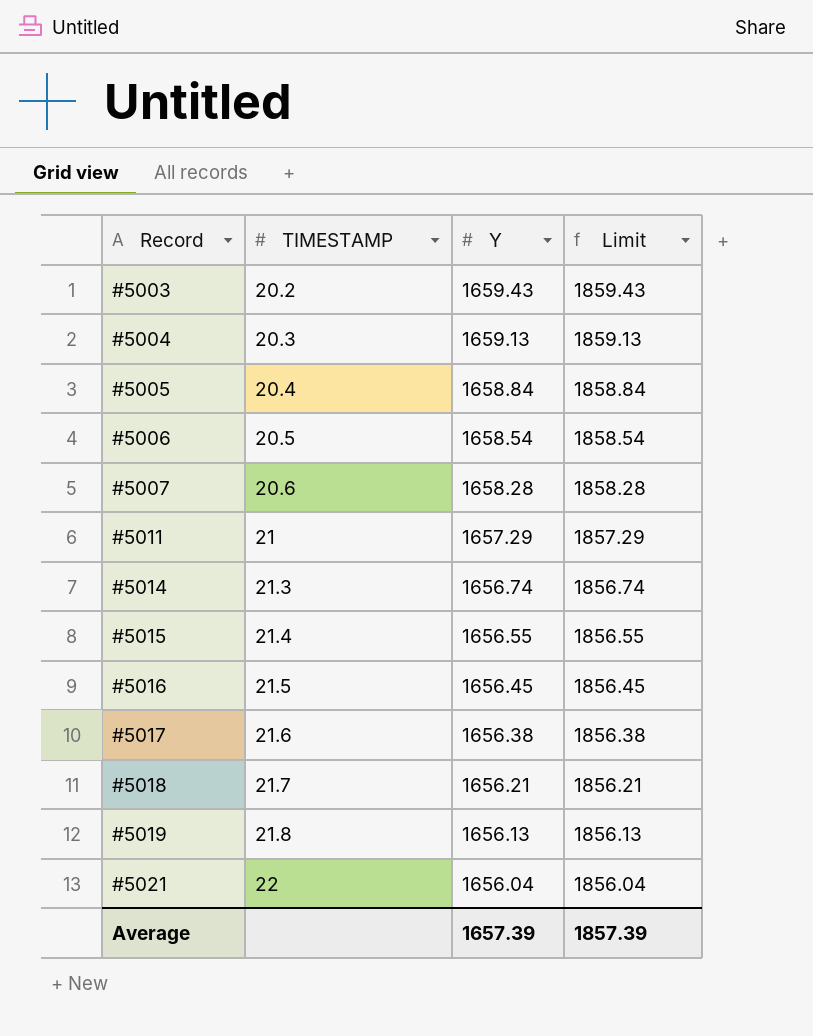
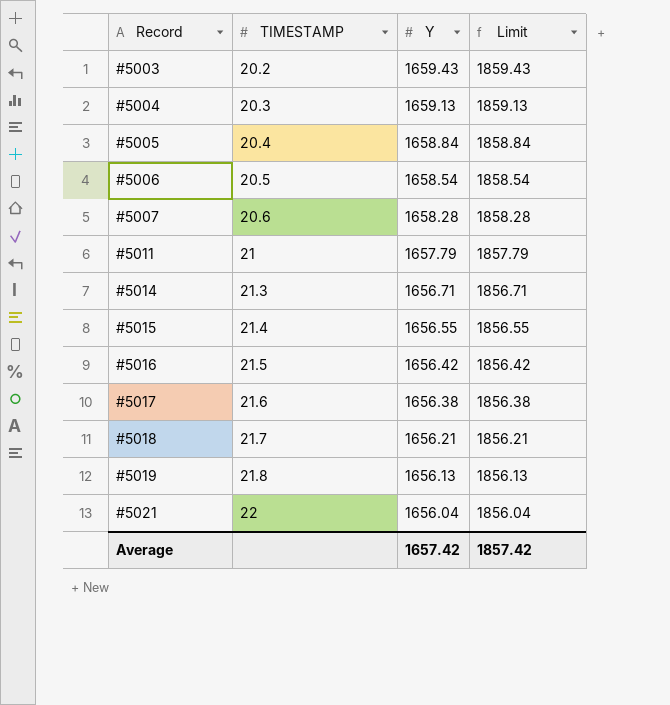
#5011 | Y: 1657.29 -> 1657.79
#5011 | Limit: 1857.29 -> 1857.79
#5014 | Y: 1656.74 -> 1656.71
#5014 | Limit: 1856.74 -> 1856.71
#5016 | Y: 1656.45 -> 1656.42
#5016 | Limit: 1856.45 -> 1856.42
Average | Y: 1657.39 -> 1657.42
Average | Limit: 1857.39 -> 1857.42

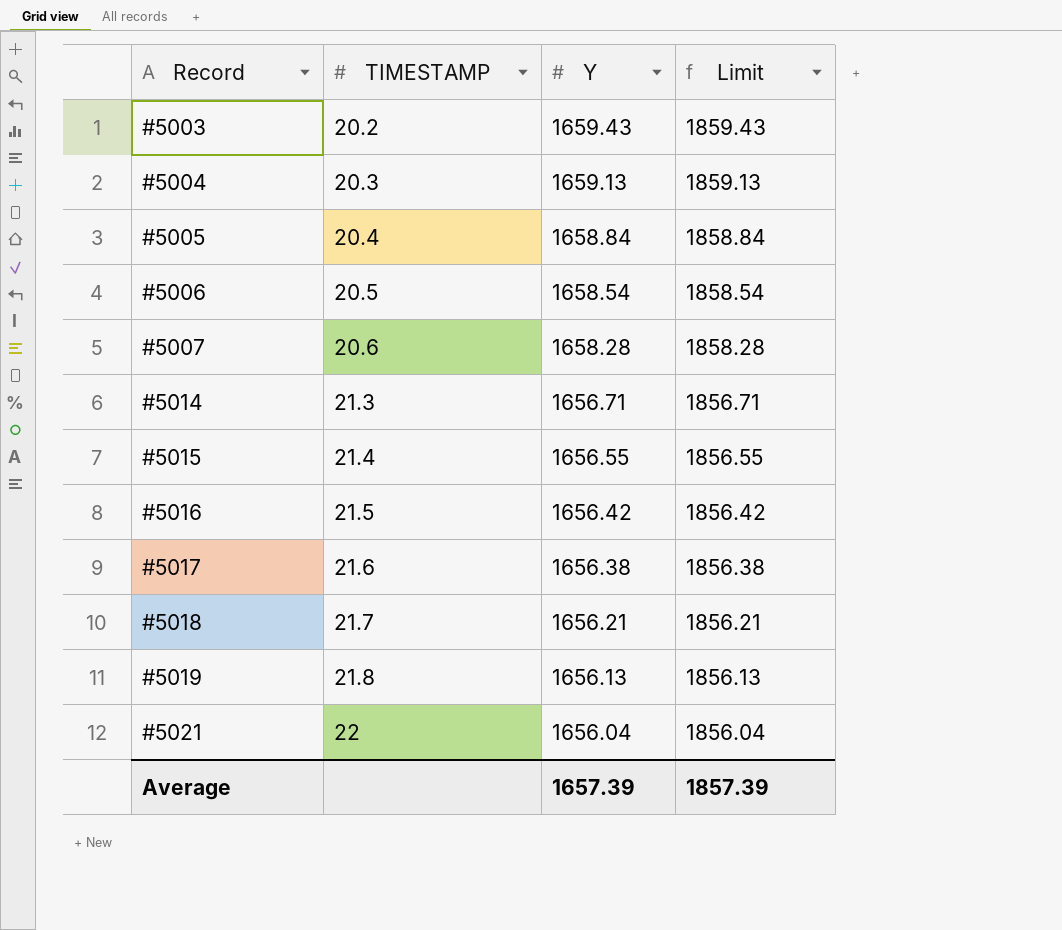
row #5011: 21 | 1657.79 | 1857.79 -> none
Average | Y: 1657.42 -> 1657.39
Average | Limit: 1857.42 -> 1857.39

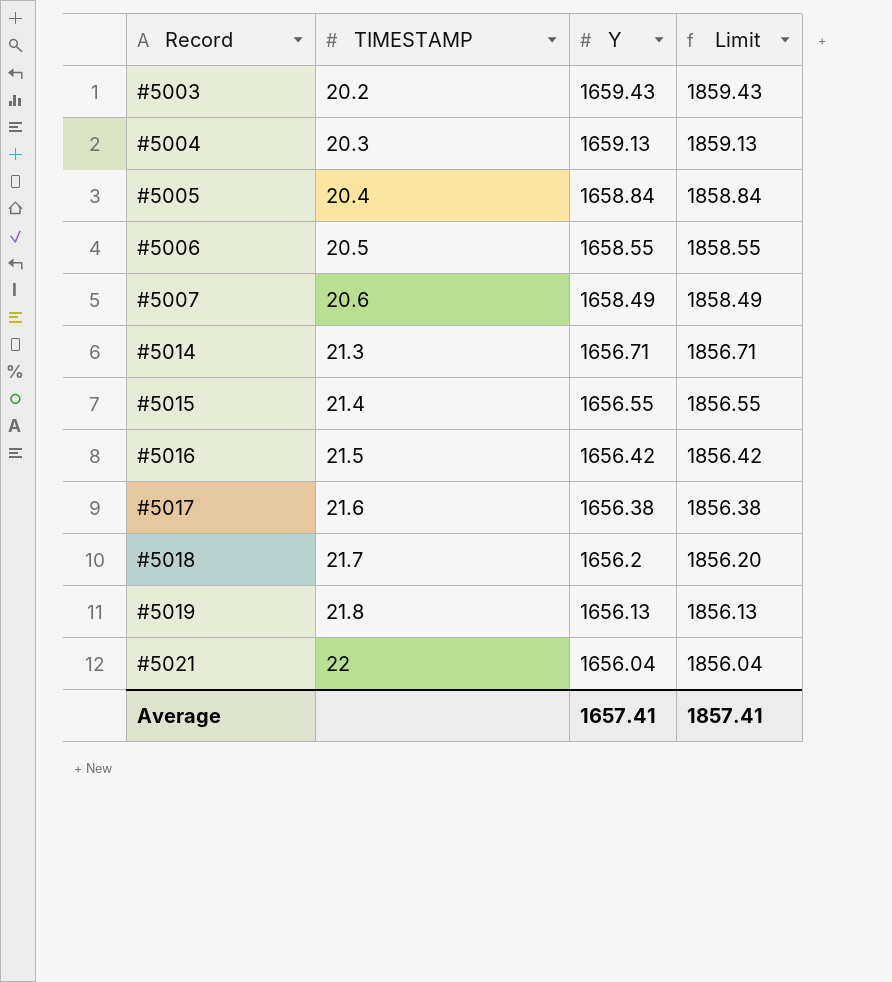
#5006 | Y: 1658.54 -> 1658.55
#5006 | Limit: 1858.54 -> 1858.55
#5007 | Y: 1658.28 -> 1658.49
#5007 | Limit: 1858.28 -> 1858.49
#5018 | Y: 1656.21 -> 1656.2
#5018 | Limit: 1856.21 -> 1856.20
Average | Y: 1657.39 -> 1657.41
Average | Limit: 1857.39 -> 1857.41

